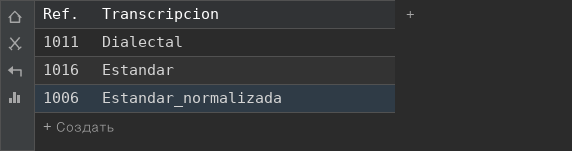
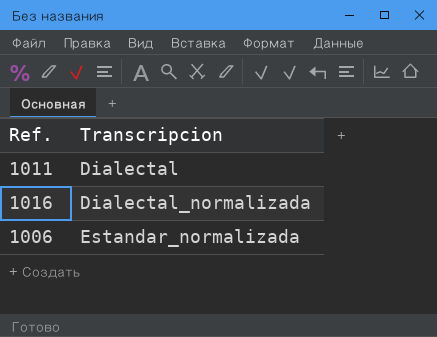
1016 | Transcripcion: Estandar -> Dialectal_normalizada

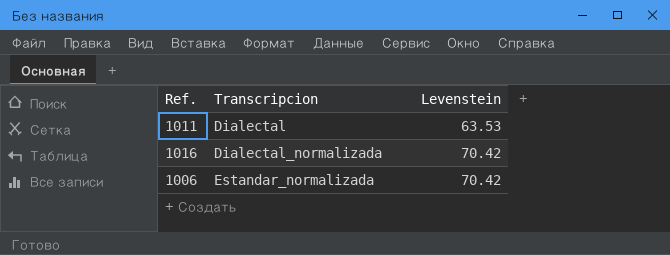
column Levenstein | position: none -> 3

